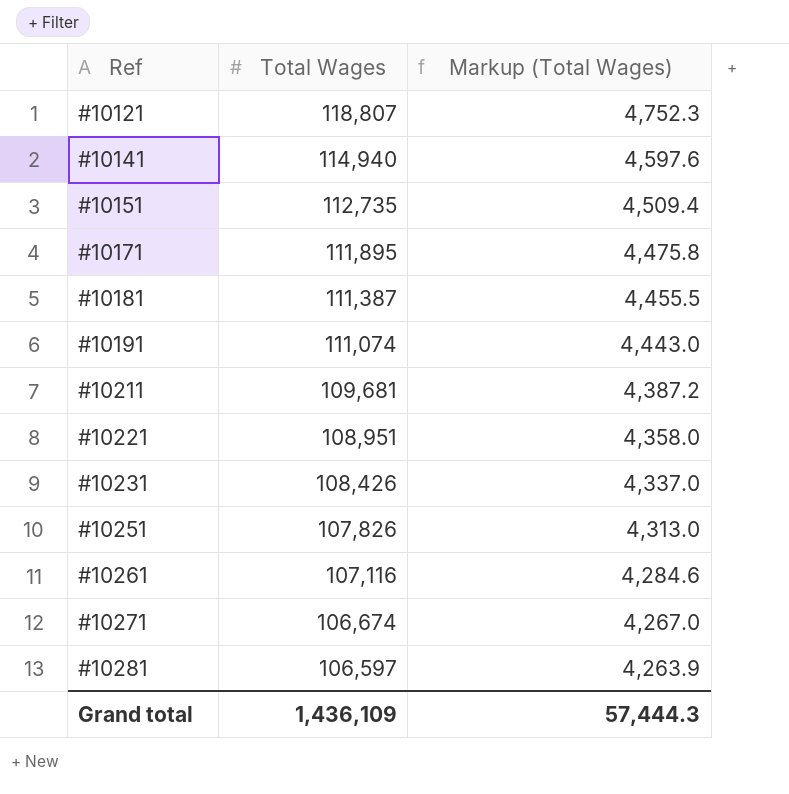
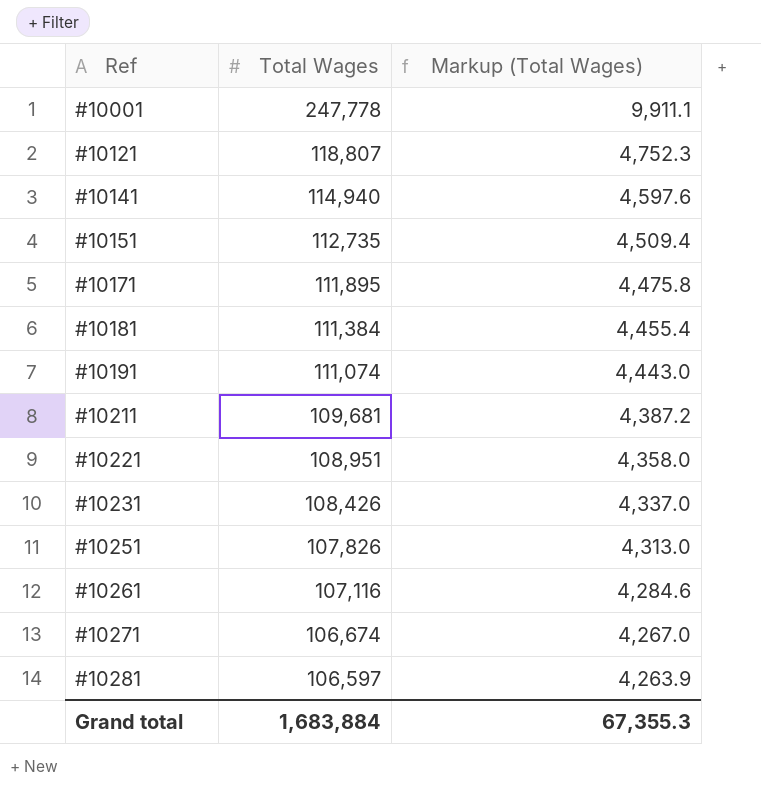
row #10001: none -> 247,778 | 9,911.1
#10181 | Total Wages: 111,387 -> 111,384
#10181 | Markup (Total Wages): 4,455.5 -> 4,455.4
Grand total | Total Wages: 1,436,109 -> 1,683,884
Grand total | Markup (Total Wages): 57,444.3 -> 67,355.3

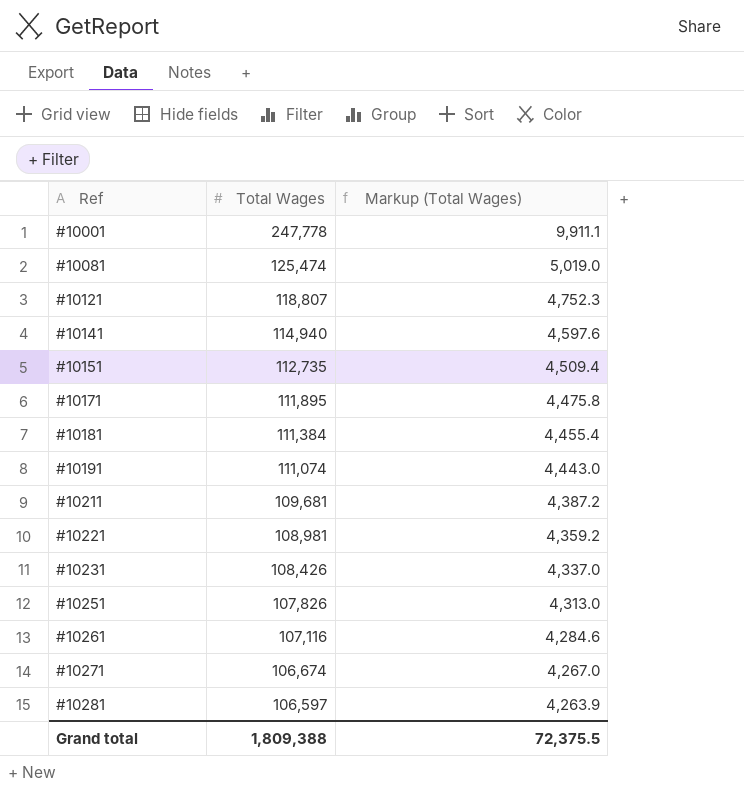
row #10081: none -> 125,474 | 5,019.0
#10221 | Total Wages: 108,951 -> 108,981
#10221 | Markup (Total Wages): 4,358.0 -> 4,359.2
Grand total | Total Wages: 1,683,884 -> 1,809,388
Grand total | Markup (Total Wages): 67,355.3 -> 72,375.5

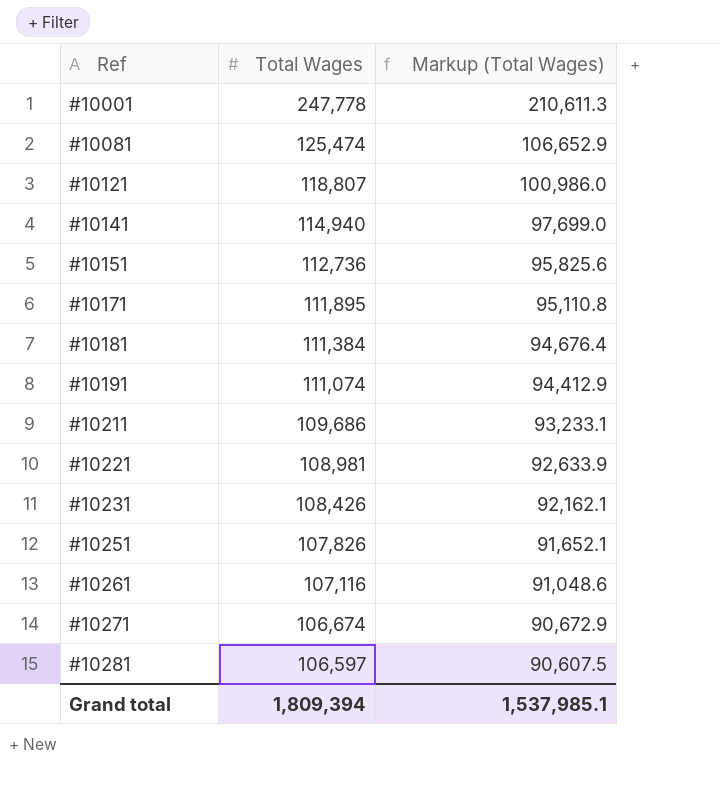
column Markup (Total Wages) | formula: [Total Wages] * 0.04 -> [Total Wages] * 0.85
#10151 | Total Wages: 112,735 -> 112,736
#10211 | Total Wages: 109,681 -> 109,686
Grand total | Total Wages: 1,809,388 -> 1,809,394
Grand total | Markup (Total Wages): 72,375.5 -> 1,537,985.1

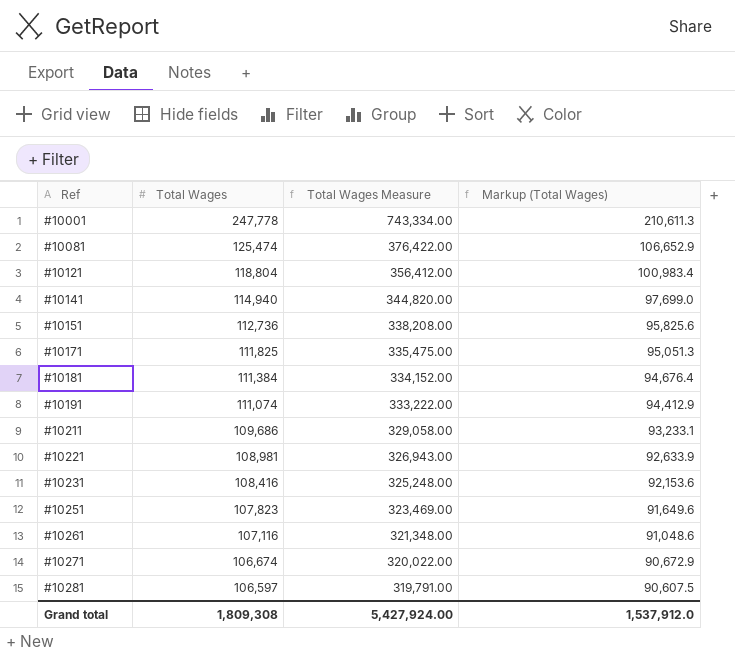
column Total Wages Measure | formula: none -> [Total Wages] * 3
#10121 | Total Wages: 118,807 -> 118,804
#10121 | Markup (Total Wages): 100,986.0 -> 100,983.4
#10171 | Total Wages: 111,895 -> 111,825
#10171 | Markup (Total Wages): 95,110.8 -> 95,051.3
#10231 | Total Wages: 108,426 -> 108,416
#10231 | Markup (Total Wages): 92,162.1 -> 92,153.6
#10251 | Total Wages: 107,826 -> 107,823
#10251 | Markup (Total Wages): 91,652.1 -> 91,649.6
Grand total | Total Wages: 1,809,394 -> 1,809,308
Grand total | Markup (Total Wages): 1,537,985.1 -> 1,537,912.0

